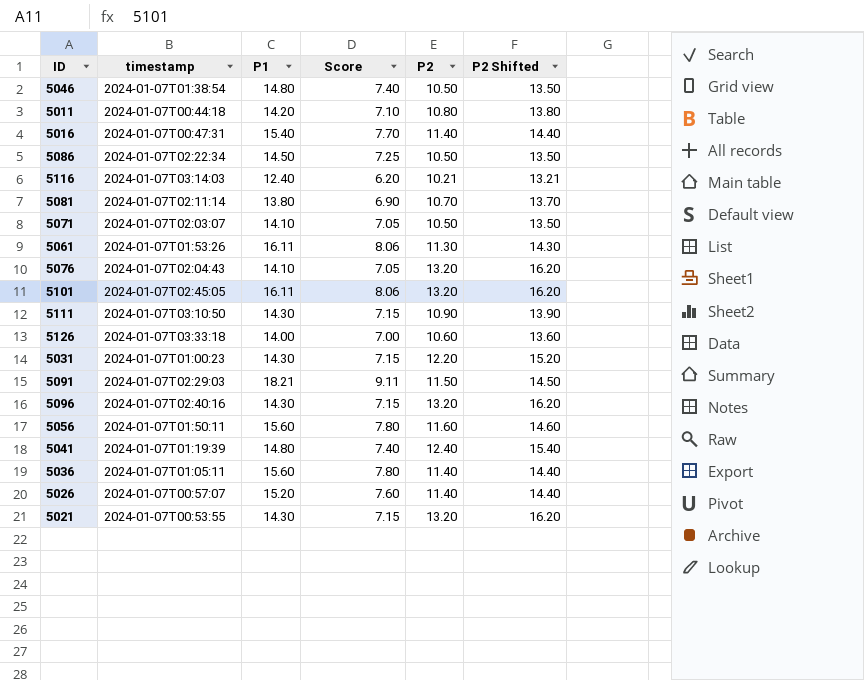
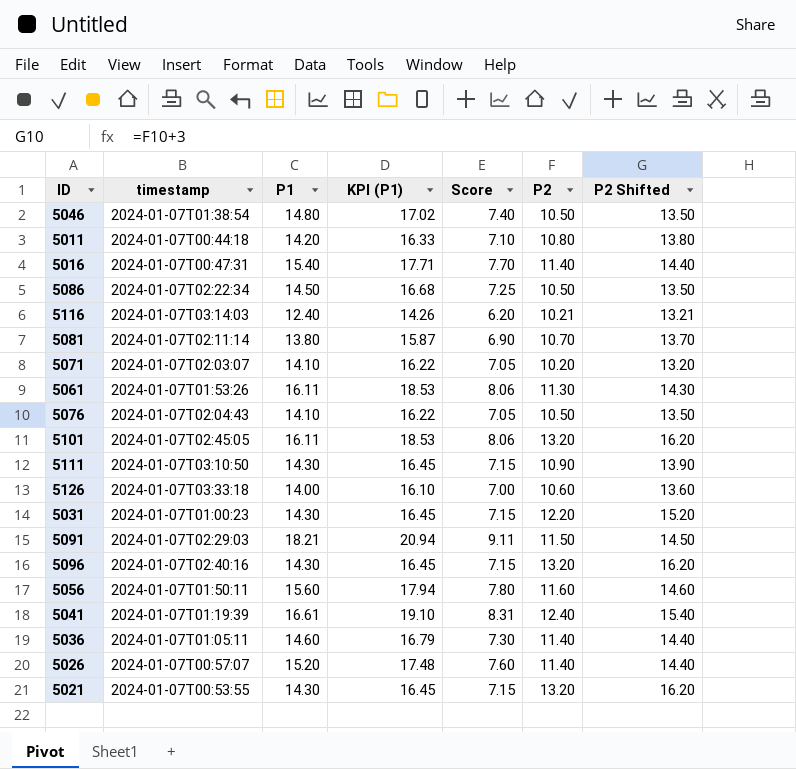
column KPI (P1) | formula: none -> [P1] * 1.15
5071 | P2: 10.50 -> 10.20
5071 | P2 Shifted: 13.50 -> 13.20
5076 | P2: 13.20 -> 10.50
5076 | P2 Shifted: 16.20 -> 13.50
5041 | P1: 14.80 -> 16.61
5041 | Score: 7.40 -> 8.31
5036 | P1: 15.60 -> 14.60
5036 | Score: 7.80 -> 7.30

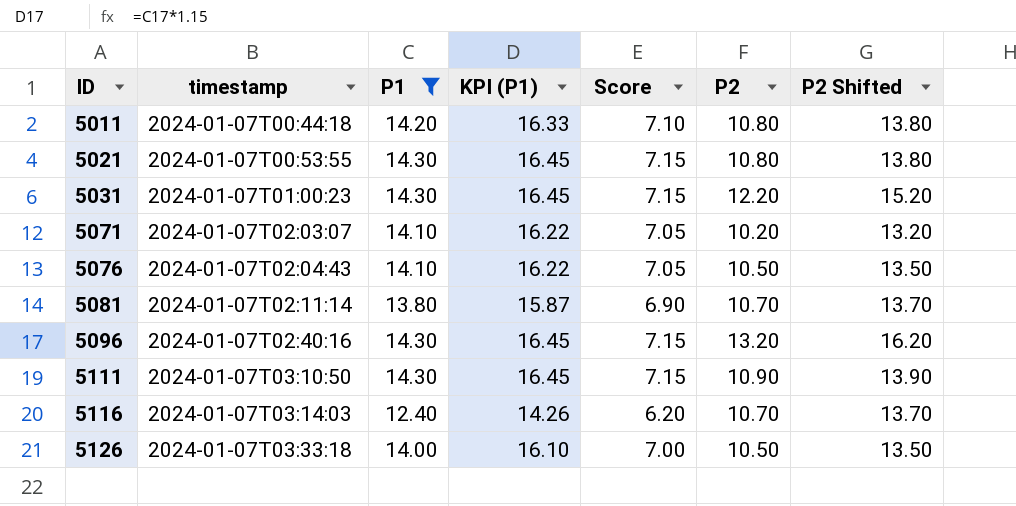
filter: none -> P1 <= 14.30
row order: none -> ID ascending
5021 | P2: 13.20 -> 10.80
5021 | P2 Shifted: 16.20 -> 13.80
5116 | P2: 10.21 -> 10.70
5116 | P2 Shifted: 13.21 -> 13.70
5126 | P2: 10.60 -> 10.50
5126 | P2 Shifted: 13.60 -> 13.50

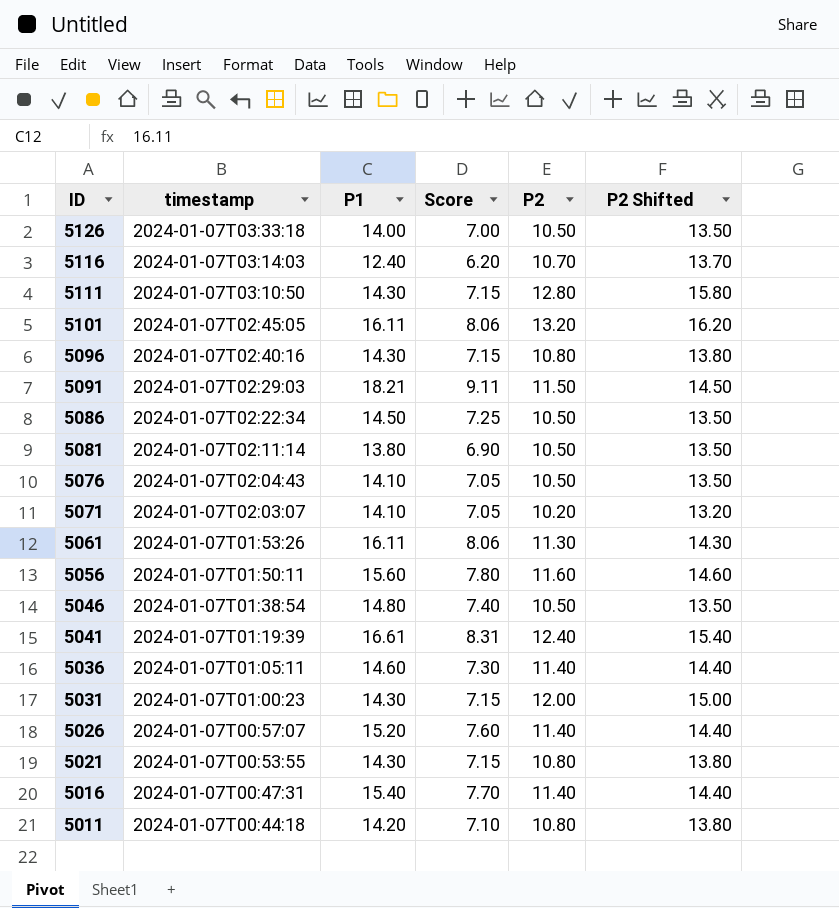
filter: P1 <= 14.30 -> none
row order: ID ascending -> ID descending
column KPI (P1) | formula: [P1] * 1.15 -> none
5111 | P2: 10.90 -> 12.80
5111 | P2 Shifted: 13.90 -> 15.80
5096 | P2: 13.20 -> 10.80
5096 | P2 Shifted: 16.20 -> 13.80
5081 | P2: 10.70 -> 10.50
5081 | P2 Shifted: 13.70 -> 13.50
5031 | P2: 12.20 -> 12.00
5031 | P2 Shifted: 15.20 -> 15.00

